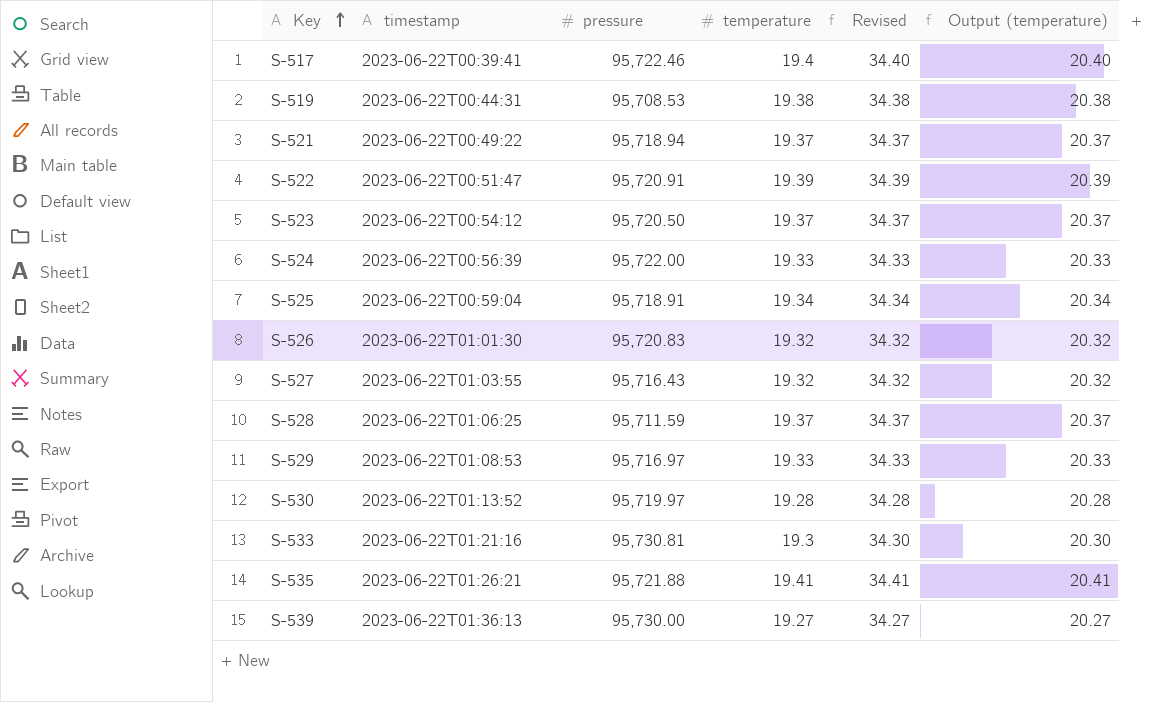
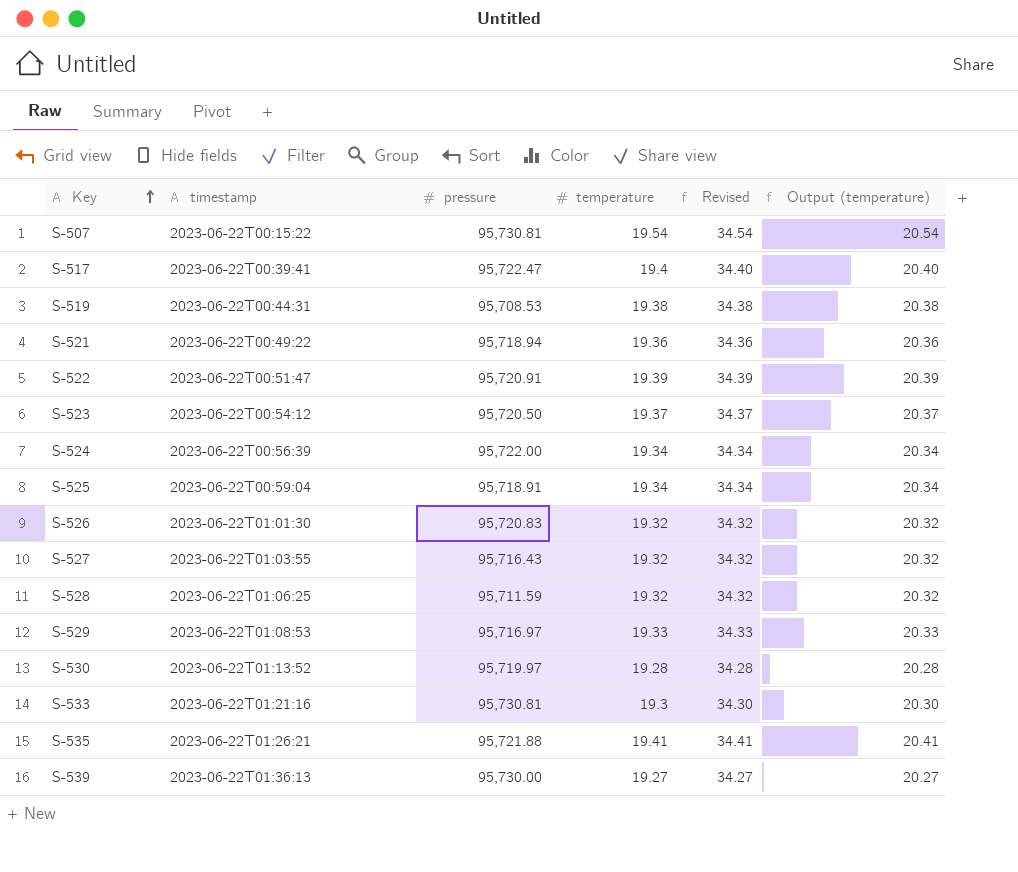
row S-507: none -> 2023-06-22T00:15:22 | 95,730.81 | 19.54 | 34.54 | 20.54
S-517 | pressure: 95,722.46 -> 95,722.47
S-521 | temperature: 19.37 -> 19.36
S-521 | Revised: 34.37 -> 34.36
S-521 | Output (temperature): 20.37 -> 20.36
S-524 | temperature: 19.33 -> 19.34
S-524 | Revised: 34.33 -> 34.34
S-524 | Output (temperature): 20.33 -> 20.34
S-528 | temperature: 19.37 -> 19.32
S-528 | Revised: 34.37 -> 34.32
S-528 | Output (temperature): 20.37 -> 20.32

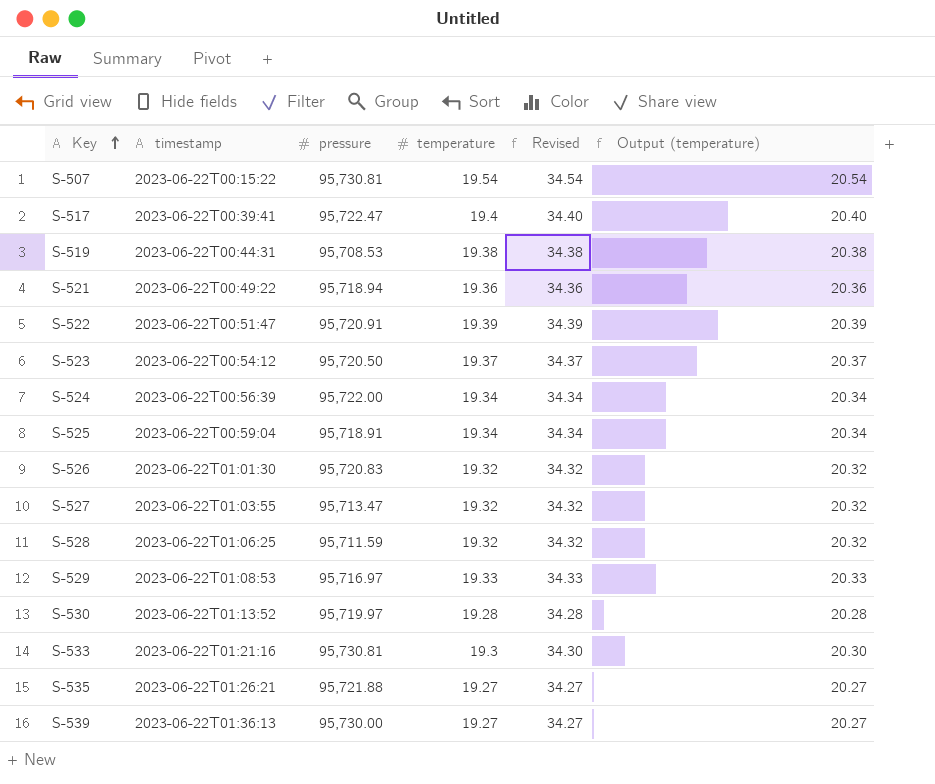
S-527 | pressure: 95,716.43 -> 95,713.47
S-535 | temperature: 19.41 -> 19.27
S-535 | Revised: 34.41 -> 34.27
S-535 | Output (temperature): 20.41 -> 20.27

